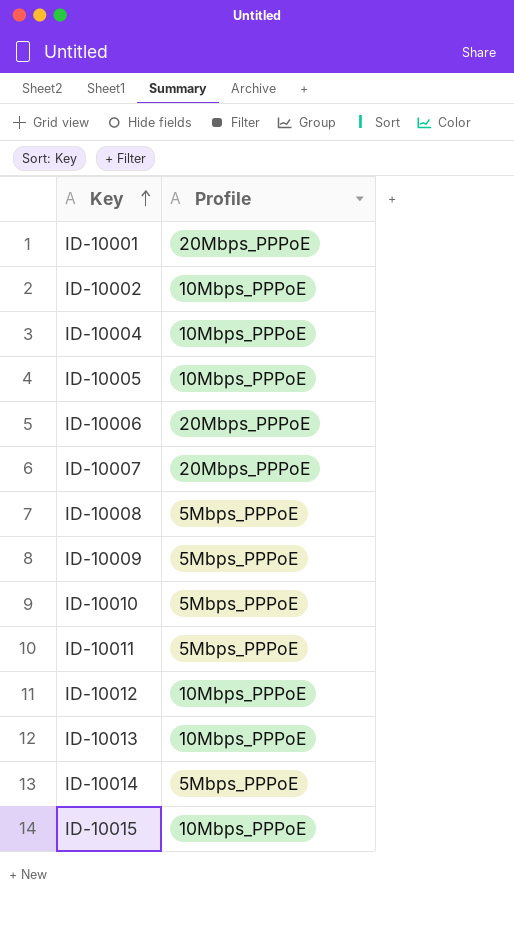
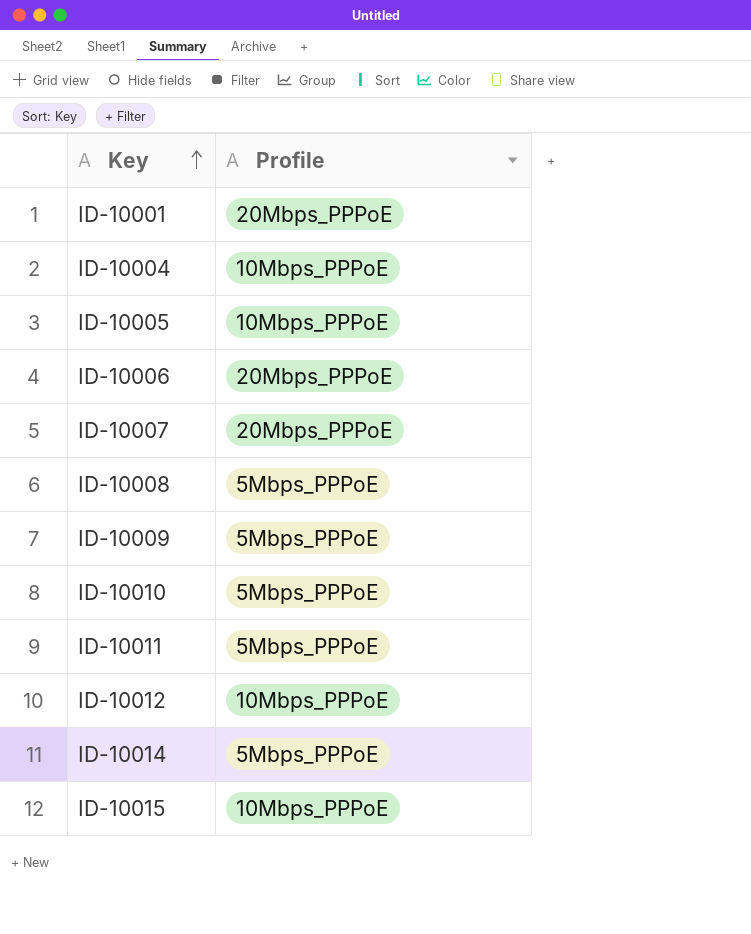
row ID-10002: 10Mbps_PPPoE -> none
row ID-10013: 10Mbps_PPPoE -> none

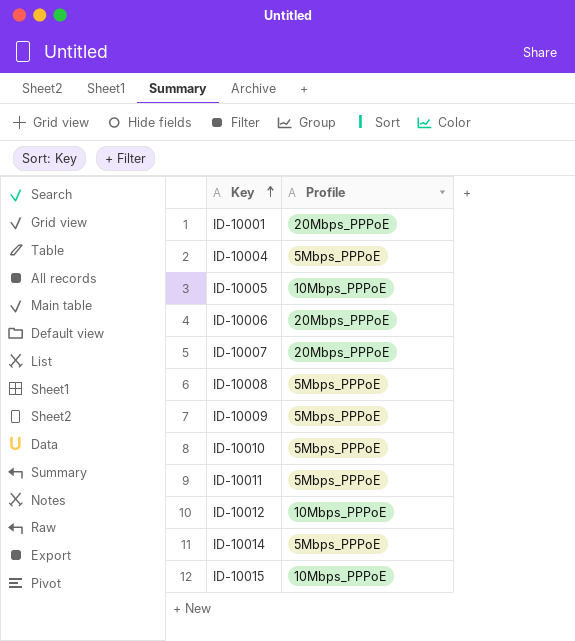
ID-10004 | Profile: 10Mbps_PPPoE -> 5Mbps_PPPoE

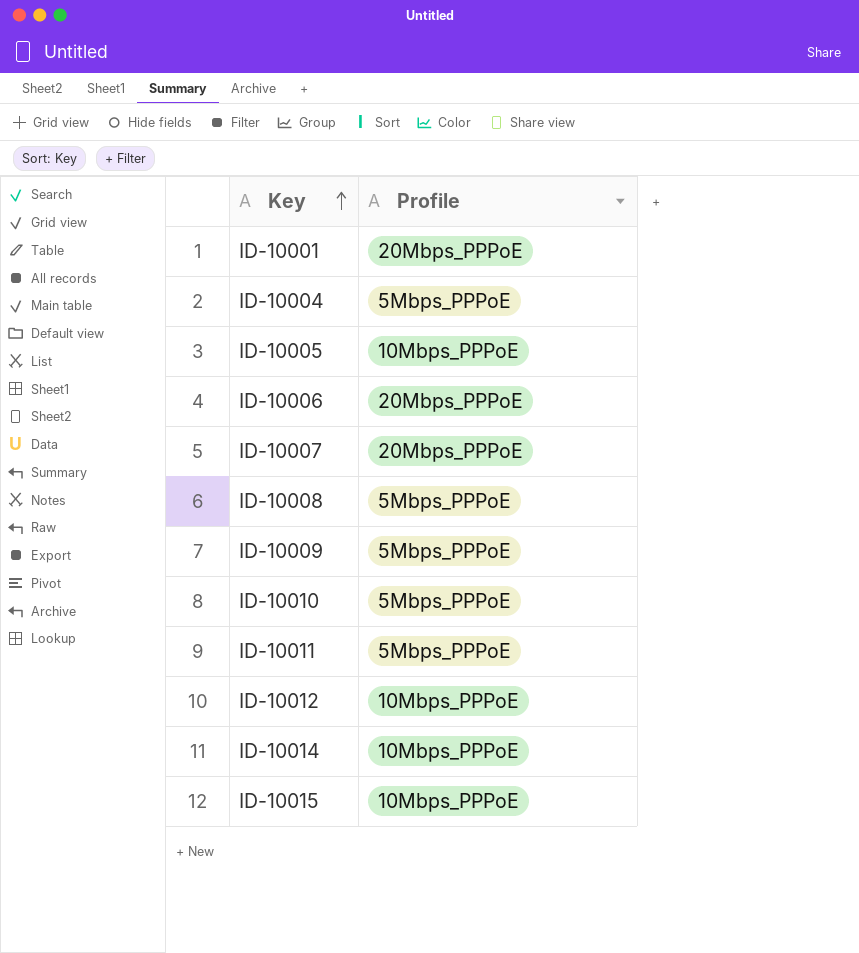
ID-10014 | Profile: 5Mbps_PPPoE -> 10Mbps_PPPoE

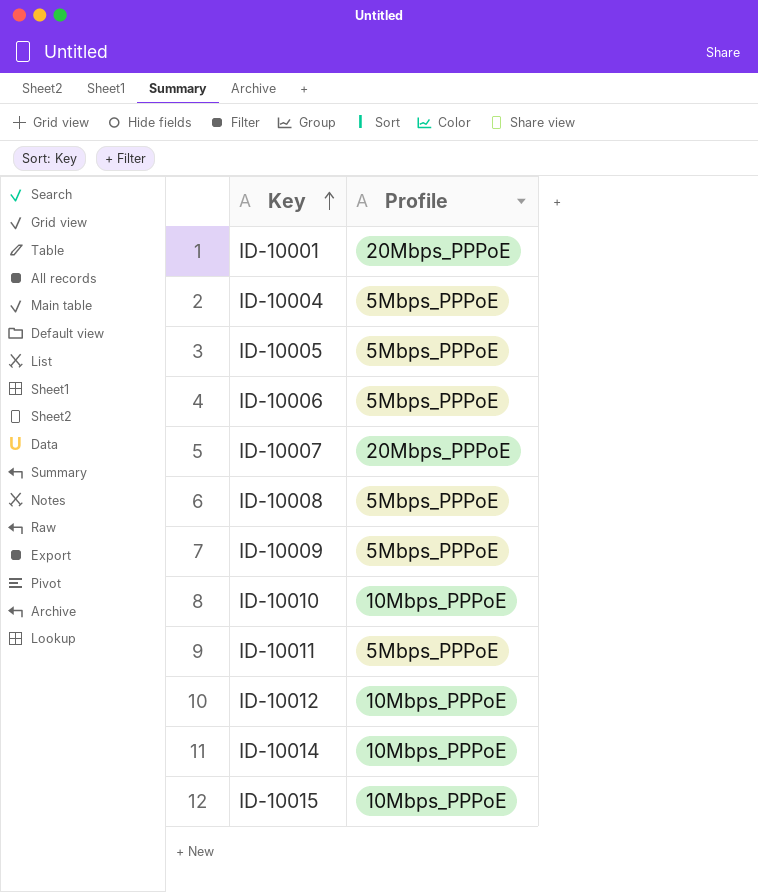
ID-10005 | Profile: 10Mbps_PPPoE -> 5Mbps_PPPoE
ID-10006 | Profile: 20Mbps_PPPoE -> 5Mbps_PPPoE
ID-10010 | Profile: 5Mbps_PPPoE -> 10Mbps_PPPoE

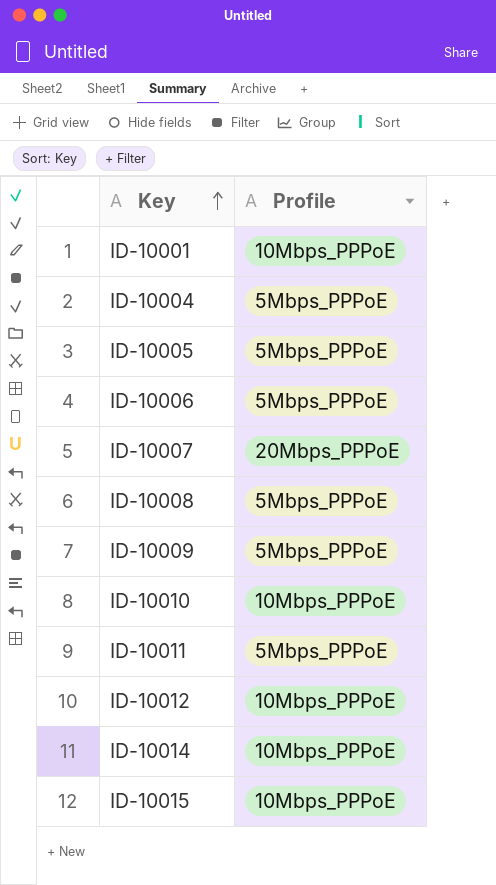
ID-10001 | Profile: 20Mbps_PPPoE -> 10Mbps_PPPoE

